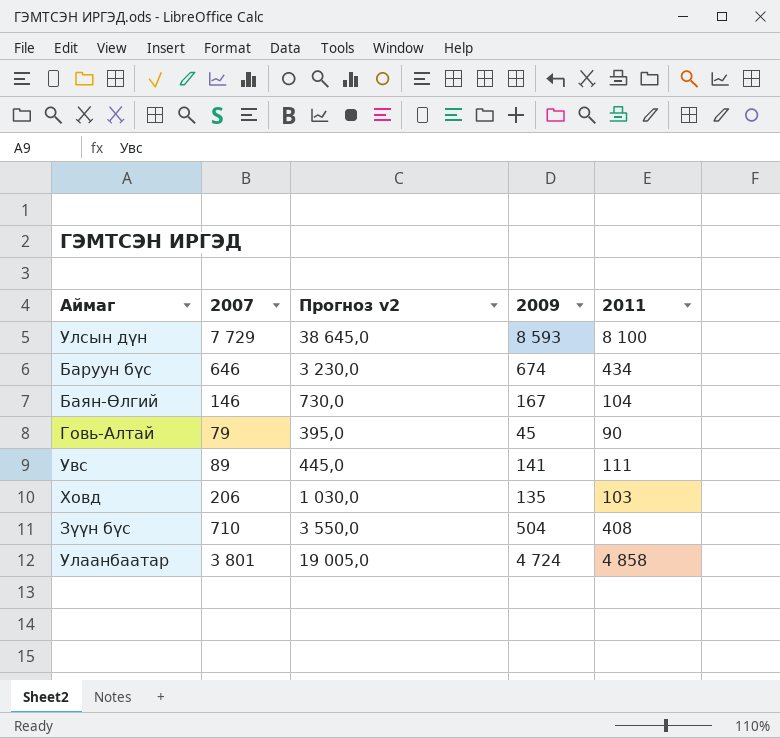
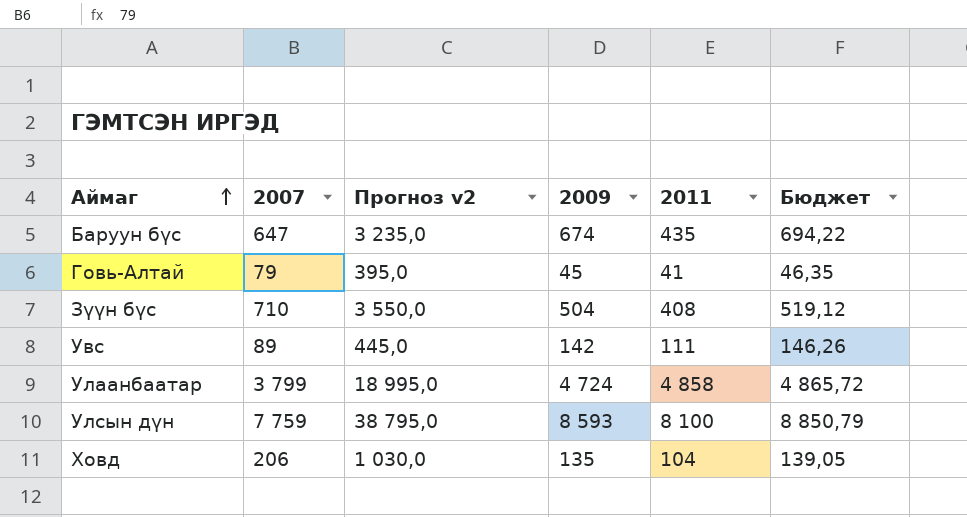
row order: none -> Аймаг ascending
column Бюджет | formula: none -> [2009] * 1,03
row Баян-Өлгий: 146 | 730,0 | 167 | 104 -> none
Баруун бүс | 2007: 646 -> 647
Баруун бүс | Прогноз v2: 3 230,0 -> 3 235,0
Баруун бүс | 2011: 434 -> 435
Говь-Алтай | 2011: 90 -> 41
Увс | 2009: 141 -> 142
Улаанбаатар | 2007: 3 801 -> 3 799
Улаанбаатар | Прогноз v2: 19 005,0 -> 18 995,0
Улсын дүн | 2007: 7 729 -> 7 759
Улсын дүн | Прогноз v2: 38 645,0 -> 38 795,0
Ховд | 2011: 103 -> 104

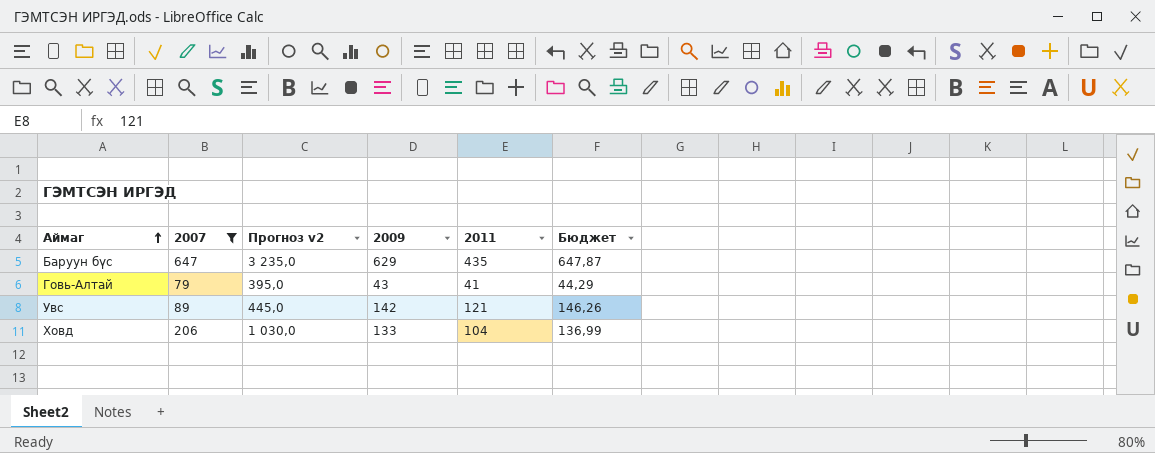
filter: none -> 2007 <= 647
Баруун бүс | 2009: 674 -> 629
Баруун бүс | Бюджет: 694,22 -> 647,87
Говь-Алтай | 2009: 45 -> 43
Говь-Алтай | Бюджет: 46,35 -> 44,29
Увс | 2011: 111 -> 121
Ховд | 2009: 135 -> 133
Ховд | Бюджет: 139,05 -> 136,99

